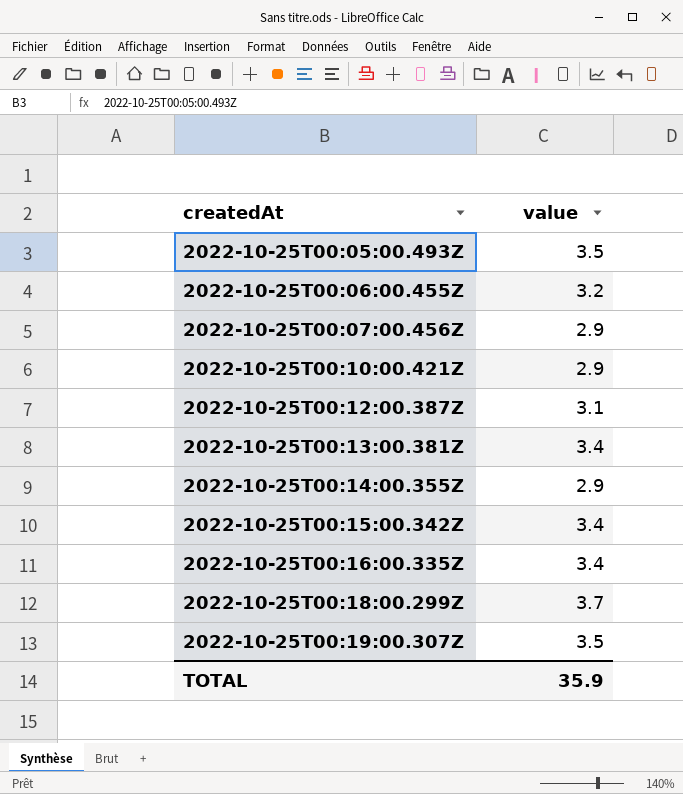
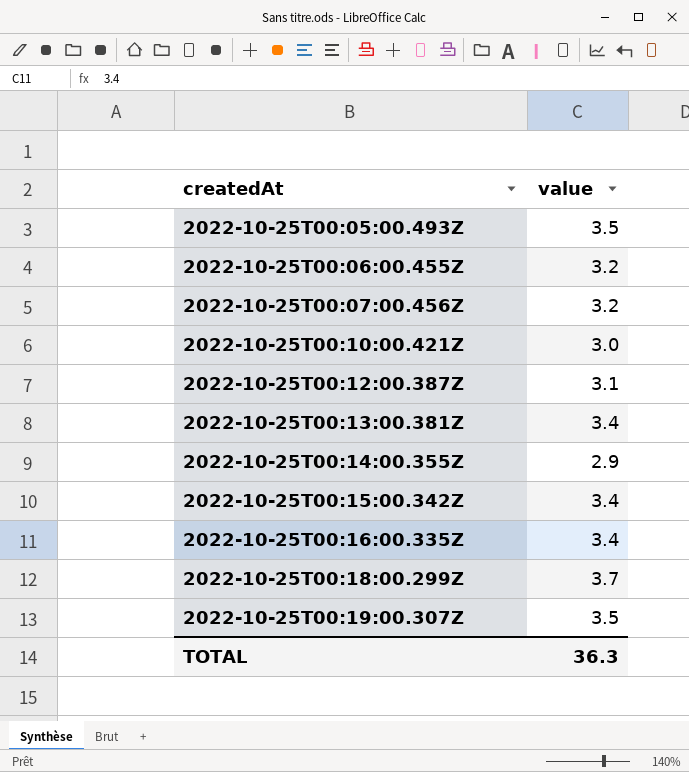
2022-10-25T00:07:00.456Z | value: 2.9 -> 3.2
2022-10-25T00:10:00.421Z | value: 2.9 -> 3.0
TOTAL | value: 35.9 -> 36.3

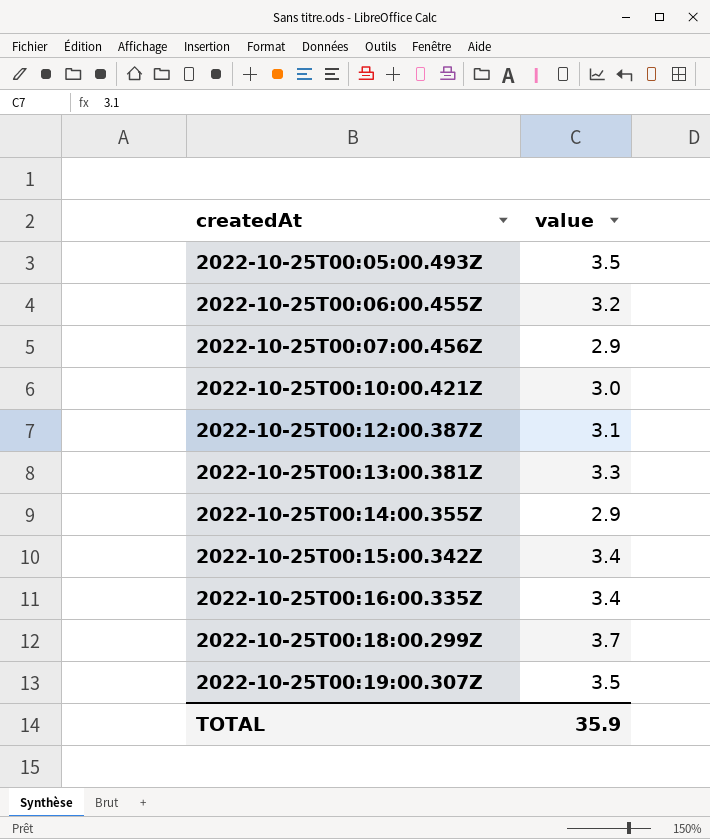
2022-10-25T00:07:00.456Z | value: 3.2 -> 2.9
2022-10-25T00:13:00.381Z | value: 3.4 -> 3.3
TOTAL | value: 36.3 -> 35.9

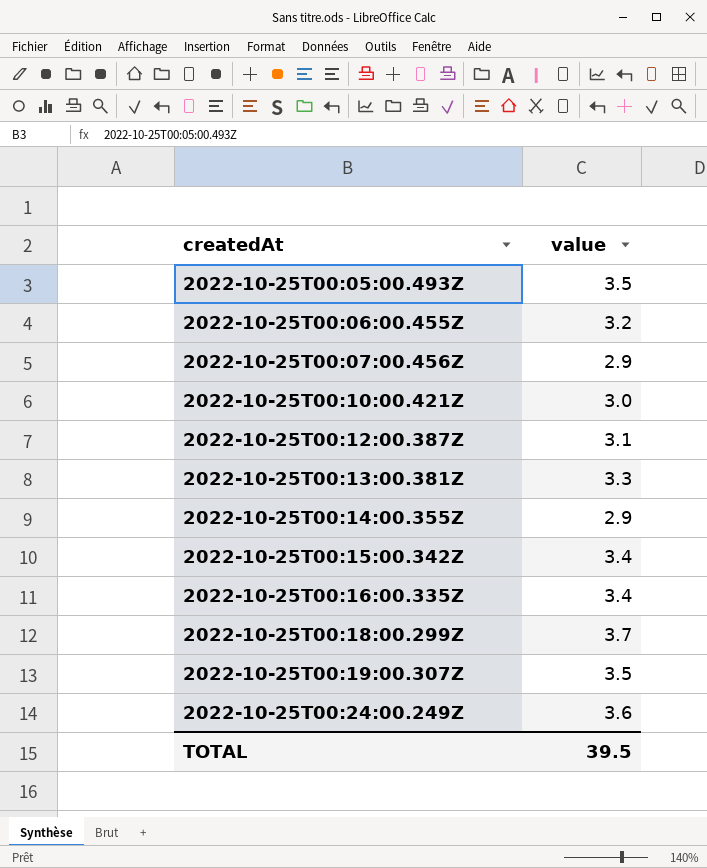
row 2022-10-25T00:24:00.249Z: none -> 3.6
TOTAL | value: 35.9 -> 39.5

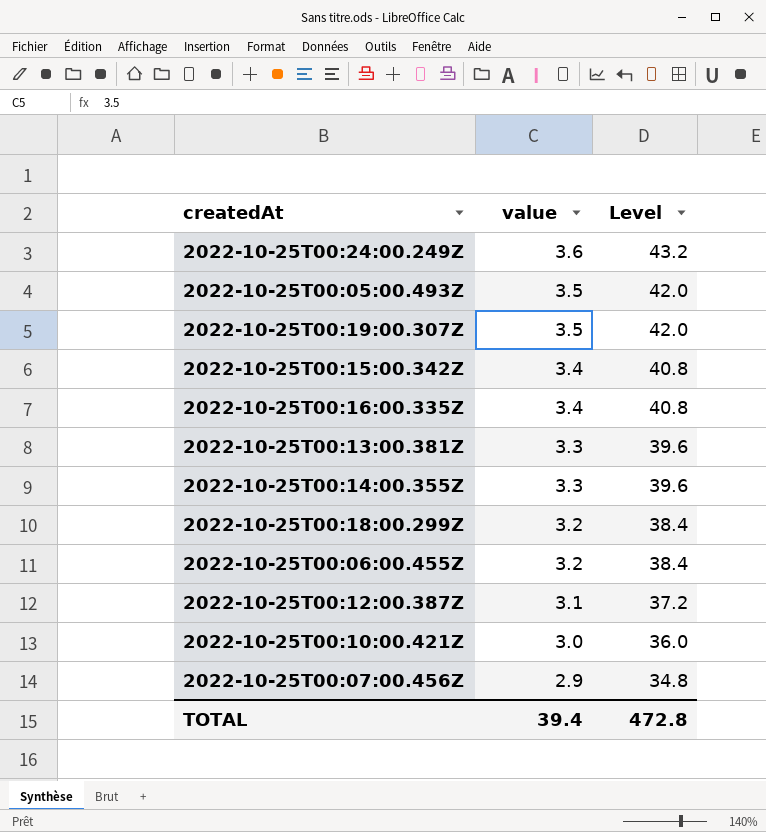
row order: createdAt ascending -> value descending
column Level | formula: none -> [value] * 12
2022-10-25T00:14:00.355Z | value: 2.9 -> 3.3
2022-10-25T00:18:00.299Z | value: 3.7 -> 3.2
TOTAL | value: 39.5 -> 39.4

